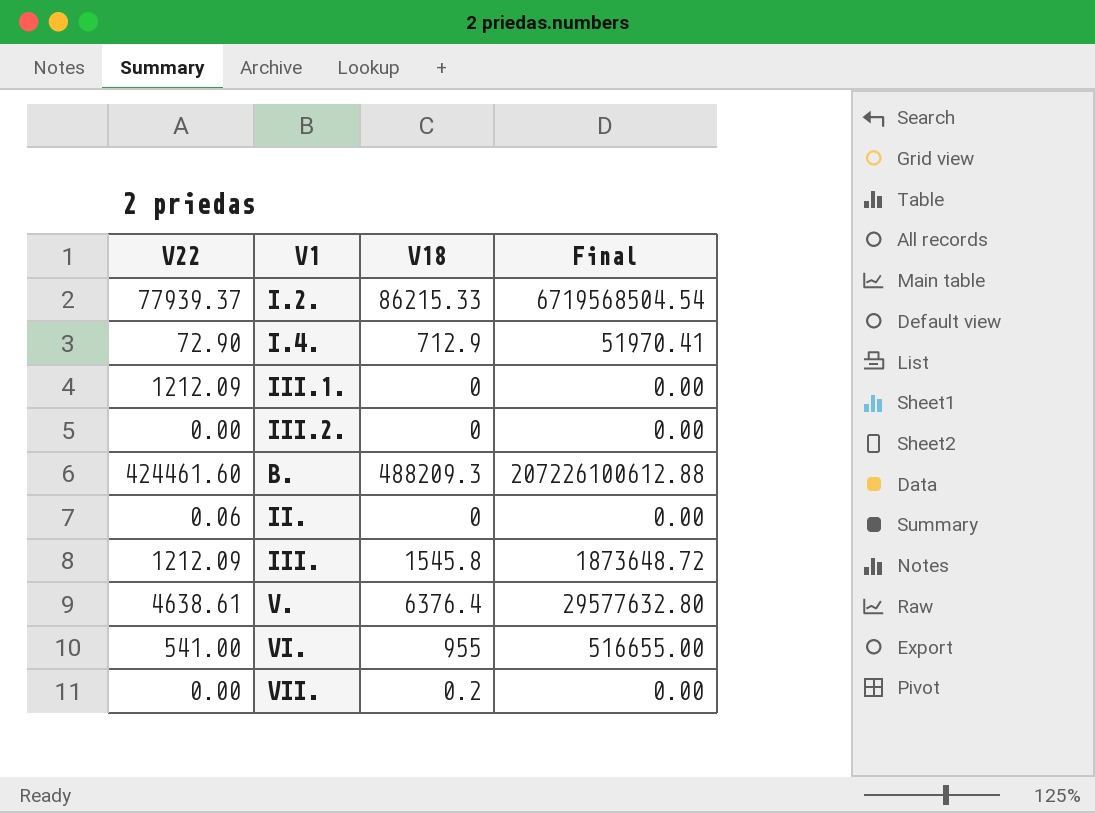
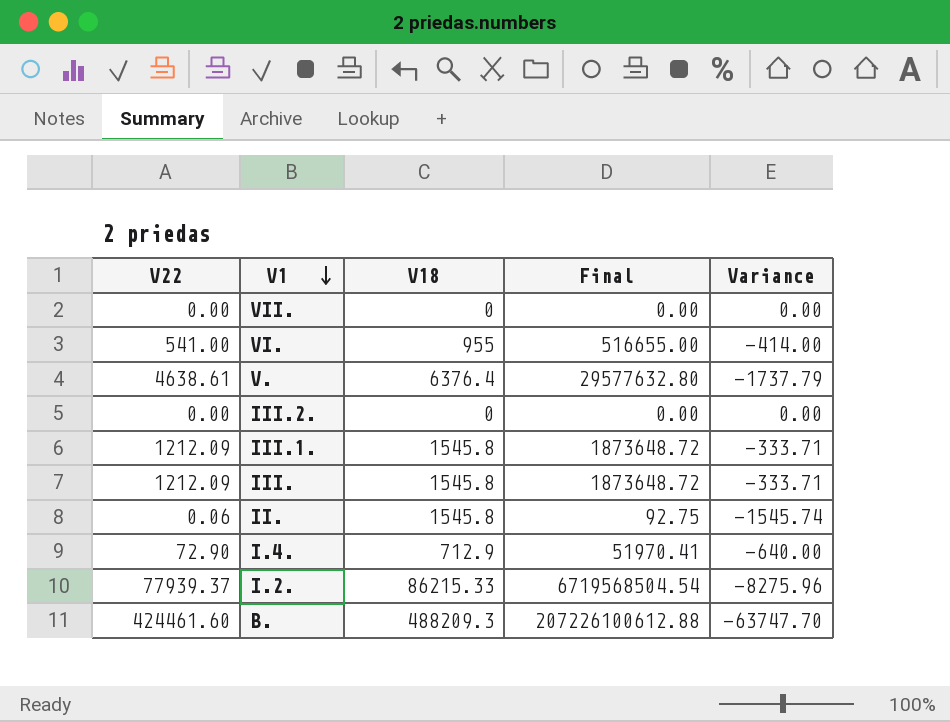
row order: none -> V1 descending
column Variance | formula: none -> [V22] - [V18]
VII. | V18: 0.2 -> 0
III.1. | V18: 0 -> 1545.8
III.1. | Final: 0.00 -> 1873648.72
II. | V18: 0 -> 1545.8
II. | Final: 0.00 -> 92.75

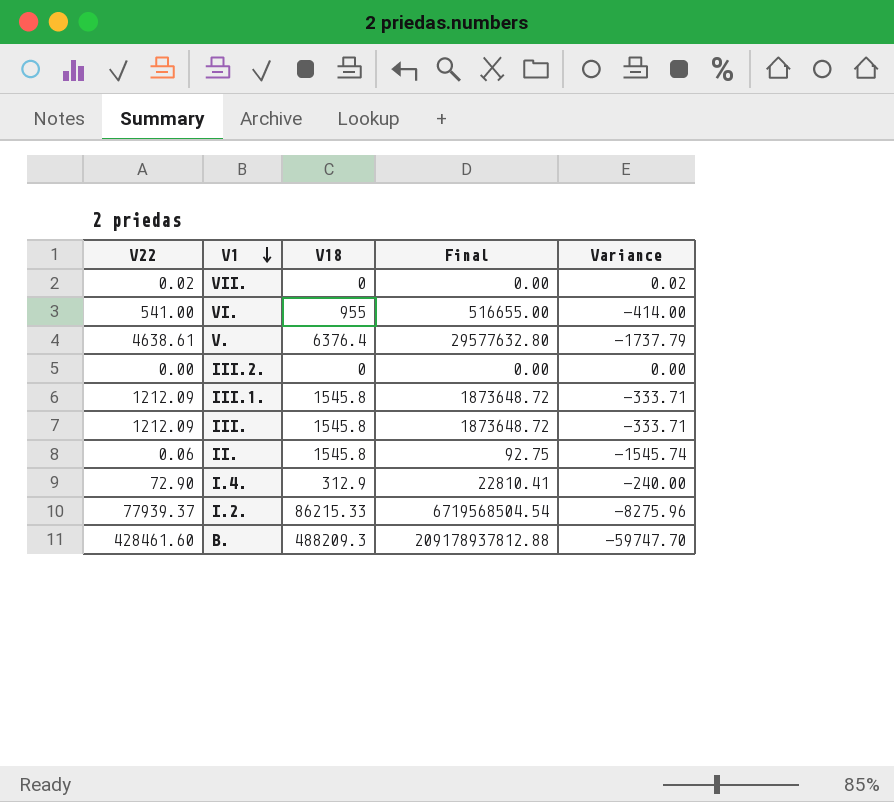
VII. | V22: 0.00 -> 0.02
VII. | Variance: 0.00 -> 0.02
I.4. | V18: 712.9 -> 312.9
I.4. | Final: 51970.41 -> 22810.41
I.4. | Variance: -640.00 -> -240.00
B. | V22: 424461.60 -> 428461.60
B. | Final: 207226100612.88 -> 209178937812.88
B. | Variance: -63747.70 -> -59747.70

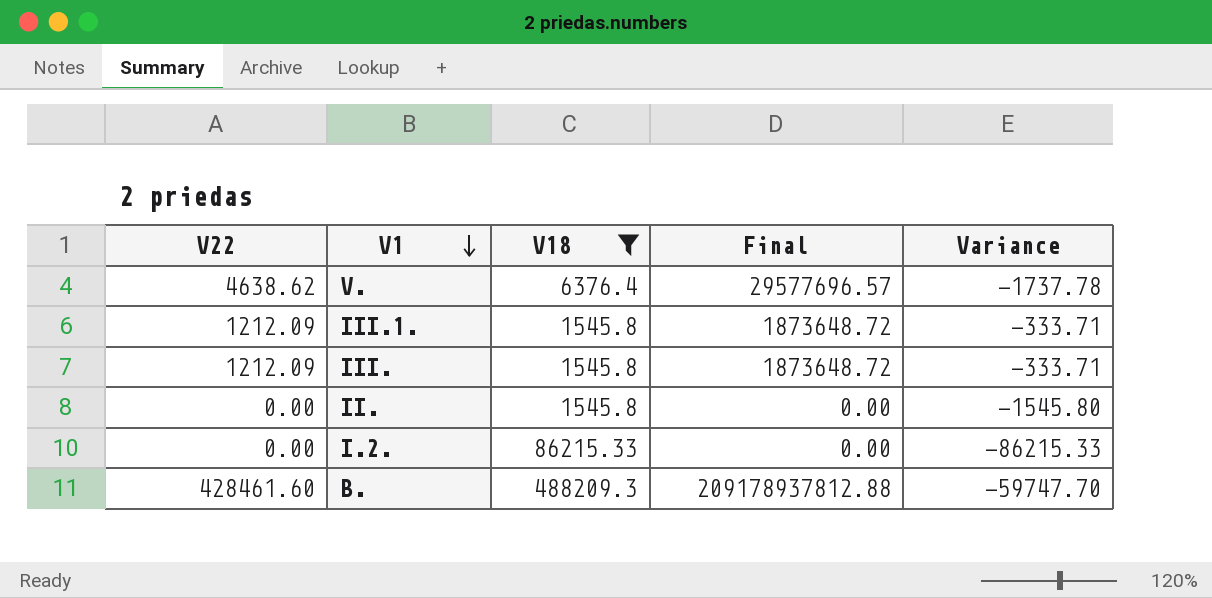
filter: none -> V18 >= 1545.8
V. | V22: 4638.61 -> 4638.62
V. | Final: 29577632.80 -> 29577696.57
V. | Variance: -1737.79 -> -1737.78
II. | V22: 0.06 -> 0.00
II. | Final: 92.75 -> 0.00
II. | Variance: -1545.74 -> -1545.80
I.2. | V22: 77939.37 -> 0.00
I.2. | Final: 6719568504.54 -> 0.00
I.2. | Variance: -8275.96 -> -86215.33

